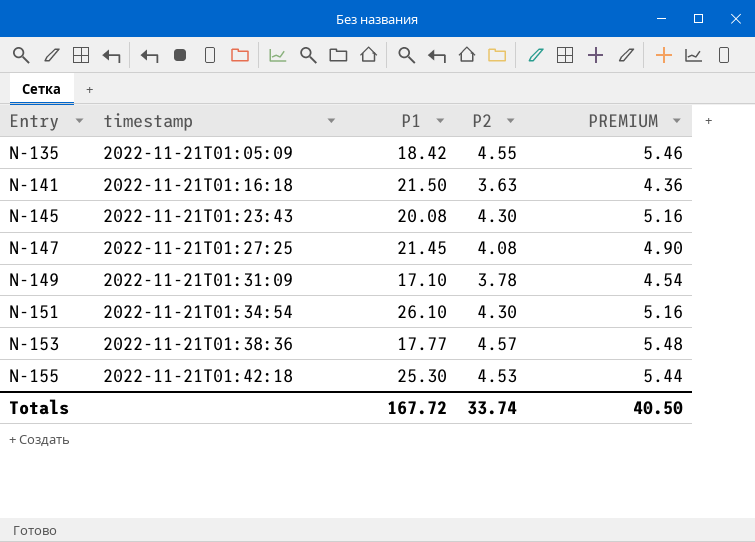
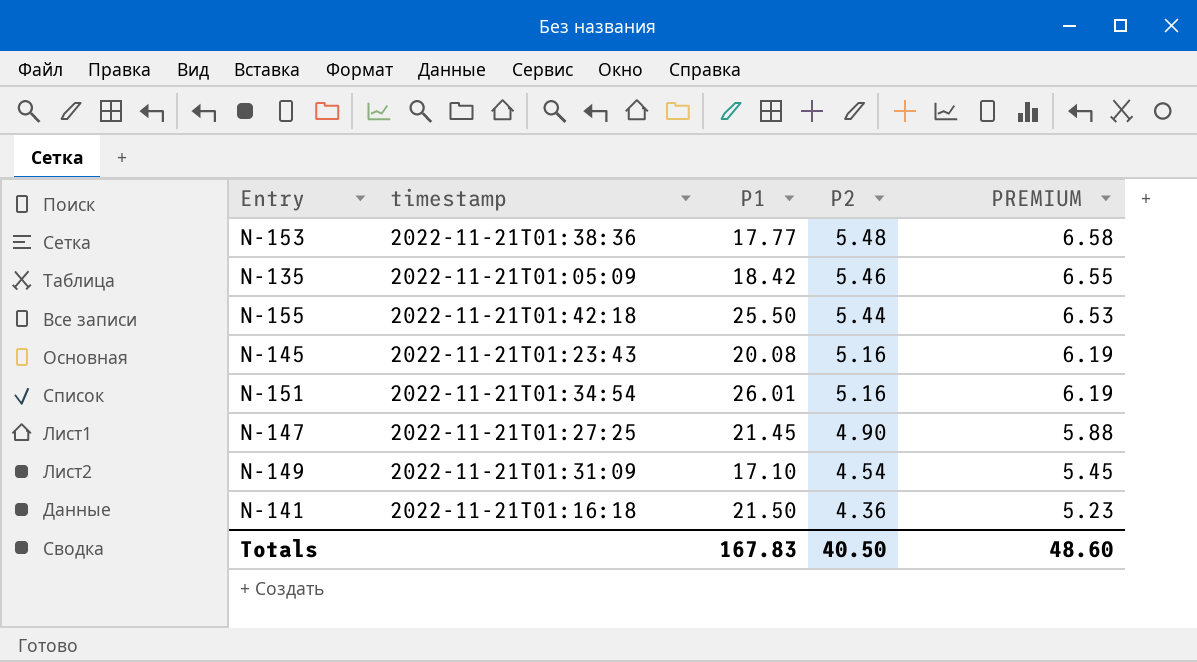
row order: Entry ascending -> P2 descending
N-153 | P2: 4.57 -> 5.48
N-153 | PREMIUM: 5.48 -> 6.58
N-135 | P2: 4.55 -> 5.46
N-135 | PREMIUM: 5.46 -> 6.55
N-155 | P1: 25.30 -> 25.50
N-155 | P2: 4.53 -> 5.44
N-155 | PREMIUM: 5.44 -> 6.53
N-145 | P2: 4.30 -> 5.16
N-145 | PREMIUM: 5.16 -> 6.19
N-151 | P1: 26.10 -> 26.01
N-151 | P2: 4.30 -> 5.16
N-151 | PREMIUM: 5.16 -> 6.19
N-147 | P2: 4.08 -> 4.90
N-147 | PREMIUM: 4.90 -> 5.88
N-149 | P2: 3.78 -> 4.54
N-149 | PREMIUM: 4.54 -> 5.45
N-141 | P2: 3.63 -> 4.36
N-141 | PREMIUM: 4.36 -> 5.23
Totals | P1: 167.72 -> 167.83
Totals | P2: 33.74 -> 40.50
Totals | PREMIUM: 40.50 -> 48.60

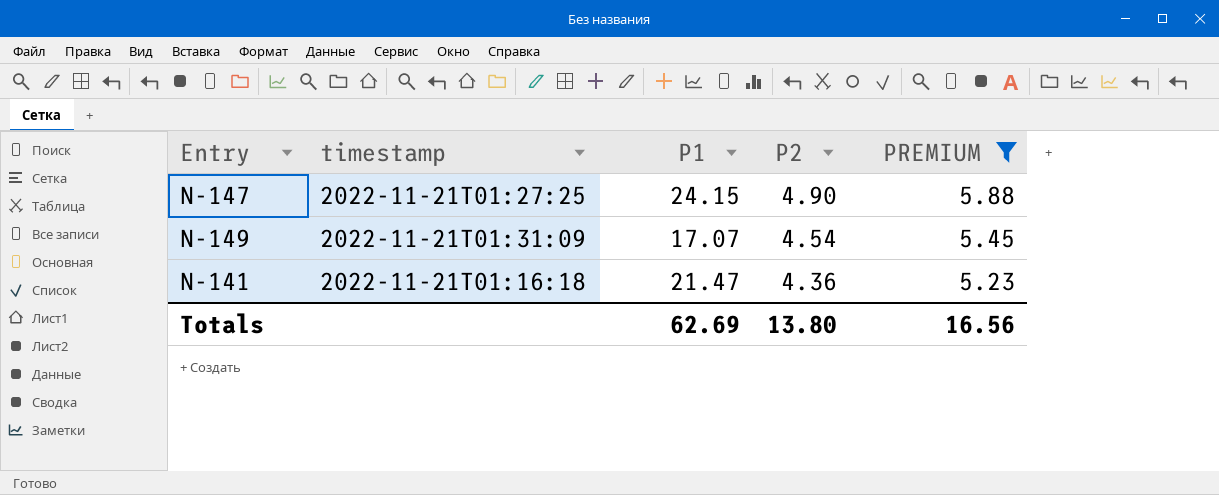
filter: none -> PREMIUM <= 5.88
N-147 | P1: 21.45 -> 24.15
N-149 | P1: 17.10 -> 17.07
N-141 | P1: 21.50 -> 21.47
Totals | P1: 167.83 -> 62.69
Totals | P2: 40.50 -> 13.80
Totals | PREMIUM: 48.60 -> 16.56

